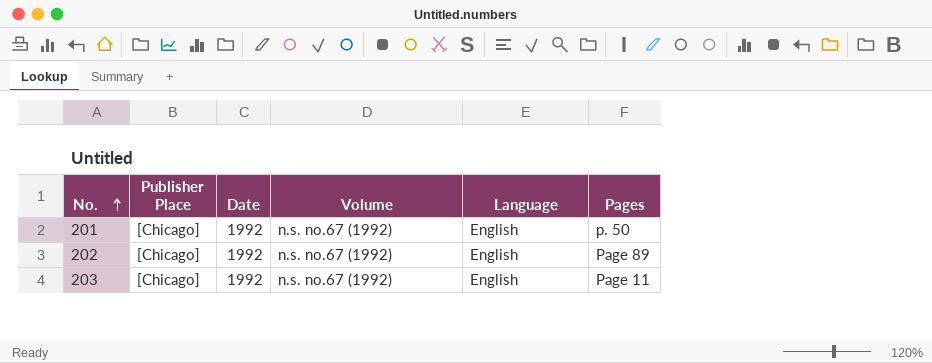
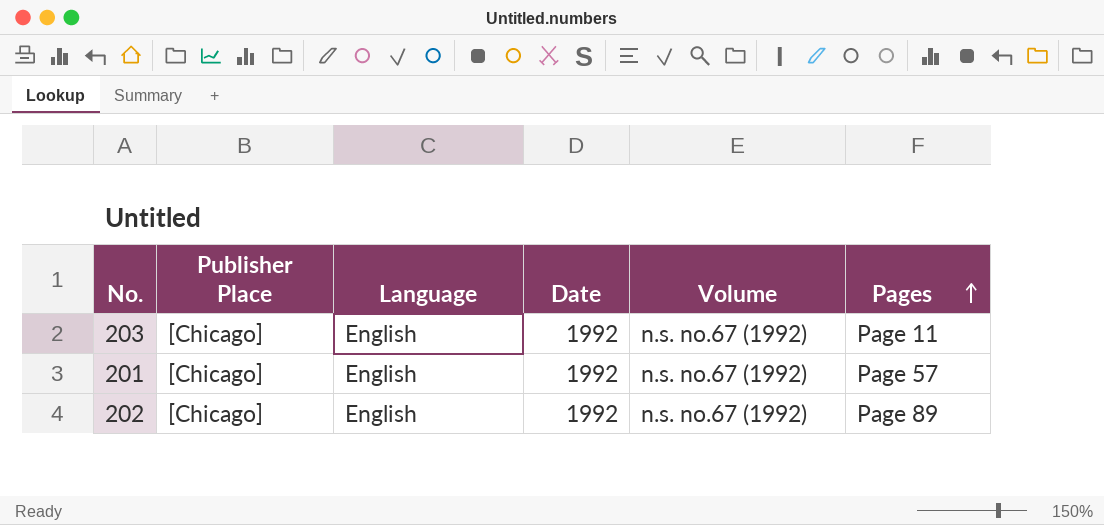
row order: No. ascending -> Pages ascending
column Language | position: 5 -> 3
201 | Pages: p. 50 -> Page 57

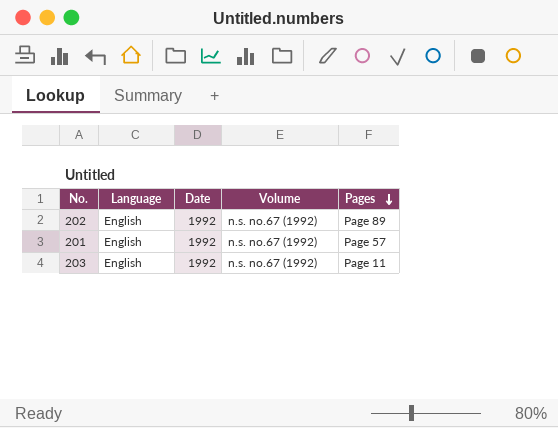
row order: Pages ascending -> Pages descending
column Publisher Place | position: 2 -> none

